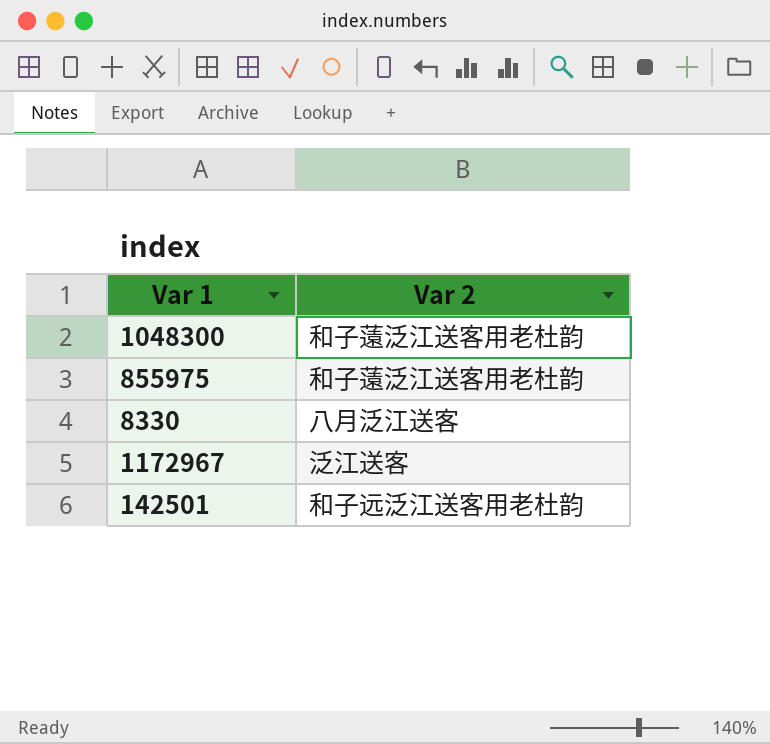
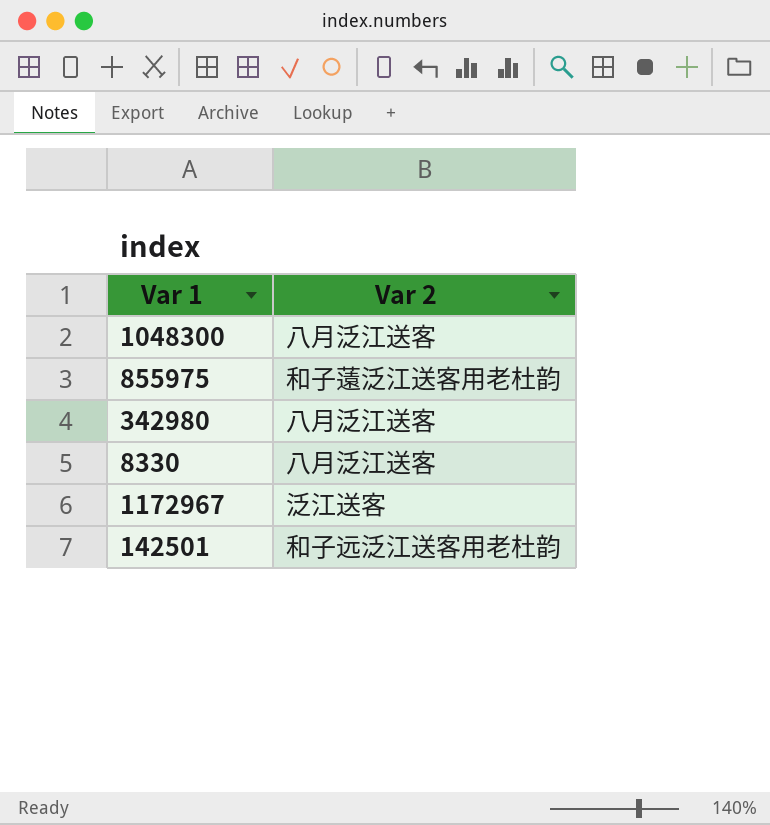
1048300 | Var 2: 和子薳泛江送客用老杜韵 -> 八月泛江送客
row 342980: none -> 八月泛江送客

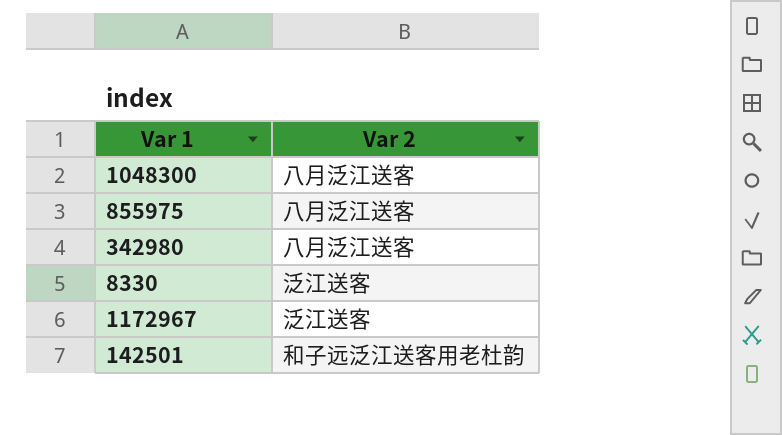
855975 | Var 2: 和子薳泛江送客用老杜韵 -> 八月泛江送客
8330 | Var 2: 八月泛江送客 -> 泛江送客

